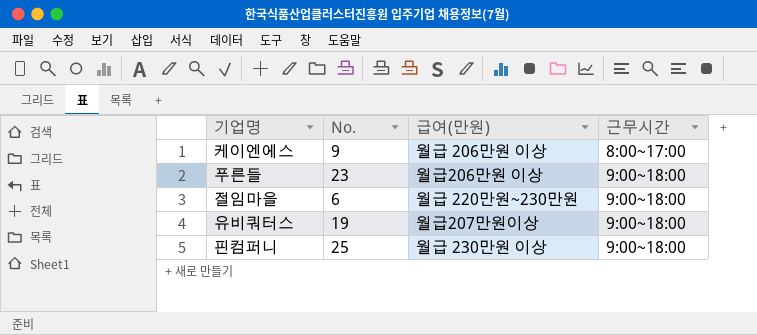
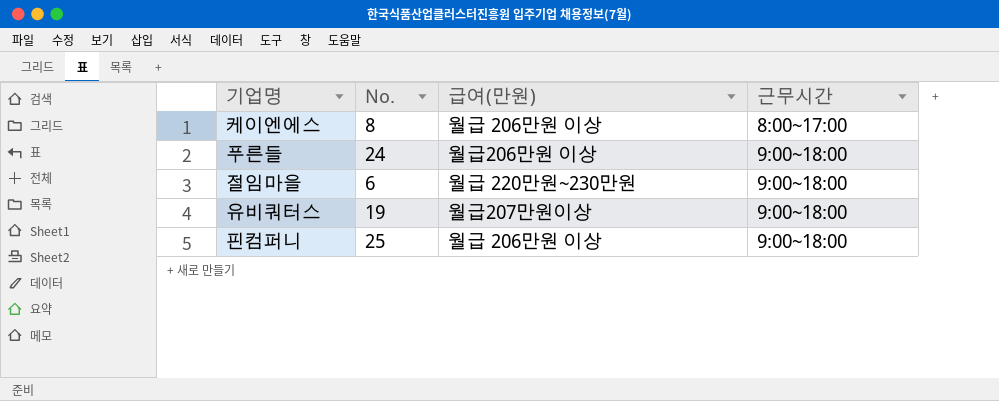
케이엔에스 | No.: 9 -> 8
푸른들 | No.: 23 -> 24
핀컴퍼니 | 급여(만원): 월급 230만원 이상 -> 월급 206만원 이상

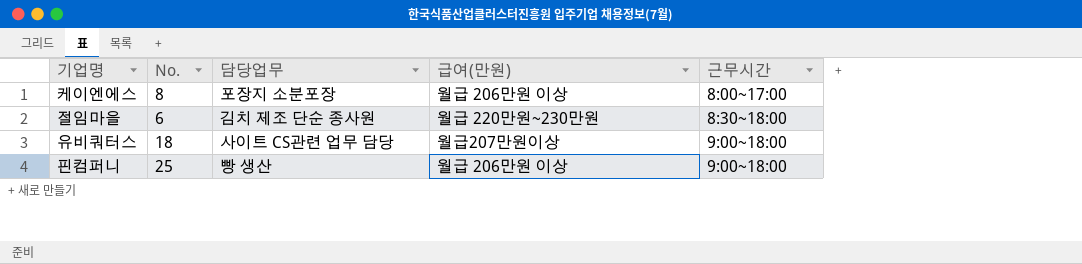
column 담당업무 | position: none -> 3
row 푸른들: 24 | 월급206만원 이상 | 9:00~18:00 -> none
절임마을 | 근무시간: 9:00~18:00 -> 8:30~18:00
유비쿼터스 | No.: 19 -> 18

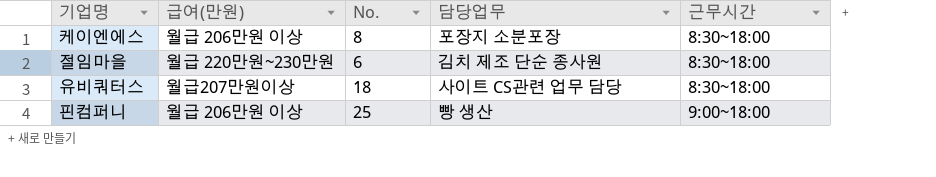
column 급여(만원) | position: 4 -> 2
케이엔에스 | 근무시간: 8:00~17:00 -> 8:30~18:00
유비쿼터스 | 근무시간: 9:00~18:00 -> 8:30~18:00

